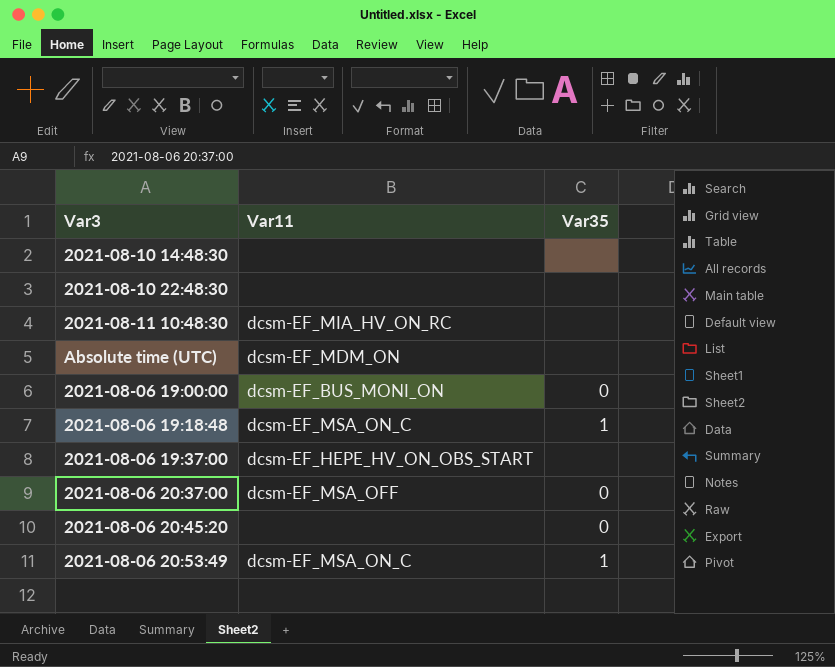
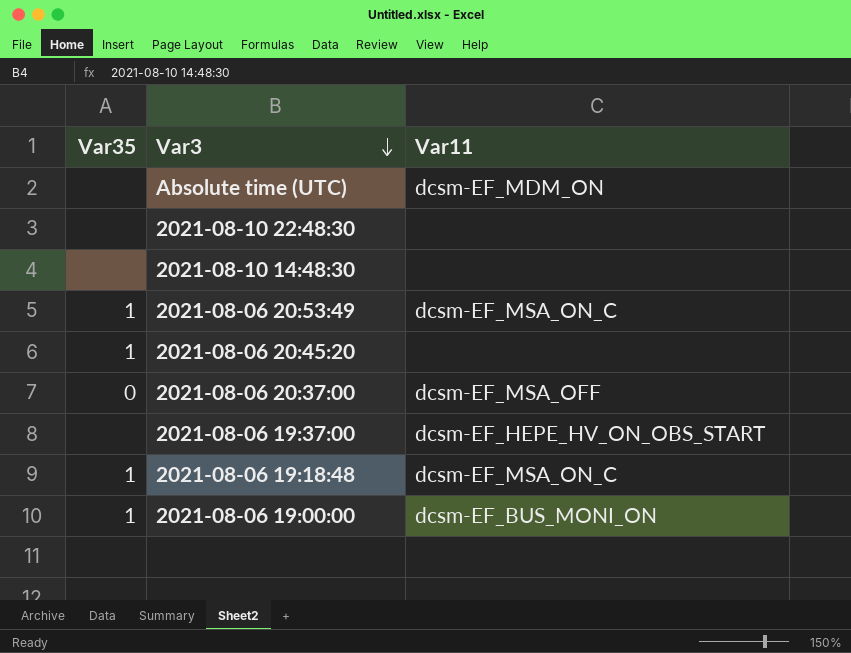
row order: none -> Var3 descending
column Var35 | position: 3 -> 1
row 2021-08-11 10:48:30: dcsm-EF_MIA_HV_ON_RC | none -> none
2021-08-06 20:45:20 | Var35: 0 -> 1
2021-08-06 19:00:00 | Var35: 0 -> 1

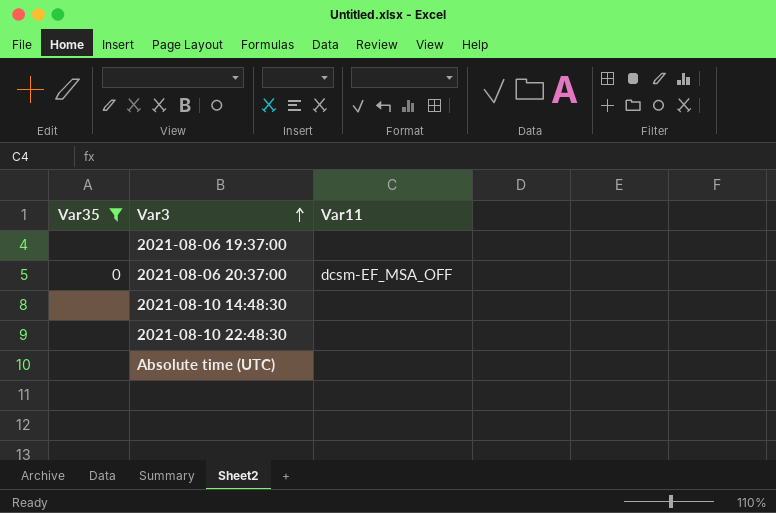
filter: none -> Var35 != 1
row order: Var3 descending -> Var3 ascending
2021-08-06 19:37:00 | Var11: dcsm-EF_HEPE_HV_ON_OBS_START -> none
Absolute time (UTC) | Var11: dcsm-EF_MDM_ON -> none

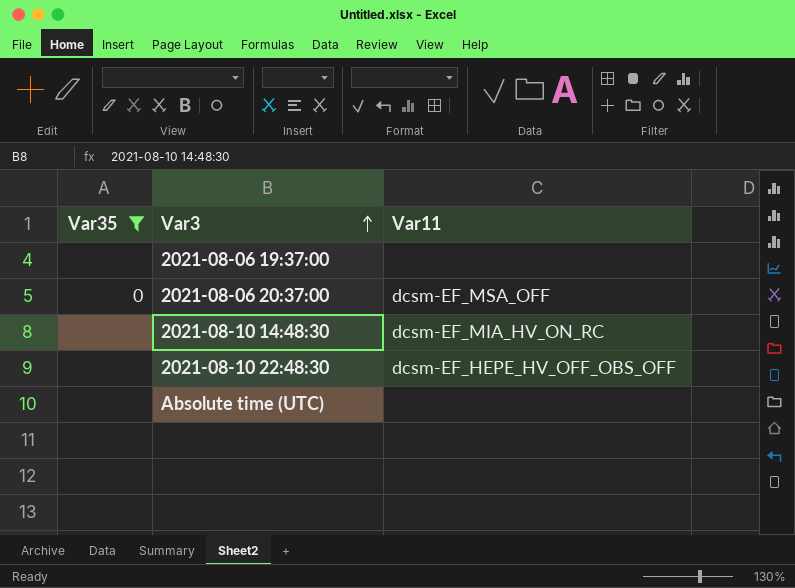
2021-08-10 14:48:30 | Var11: none -> dcsm-EF_MIA_HV_ON_RC
2021-08-10 22:48:30 | Var11: none -> dcsm-EF_HEPE_HV_OFF_OBS_OFF

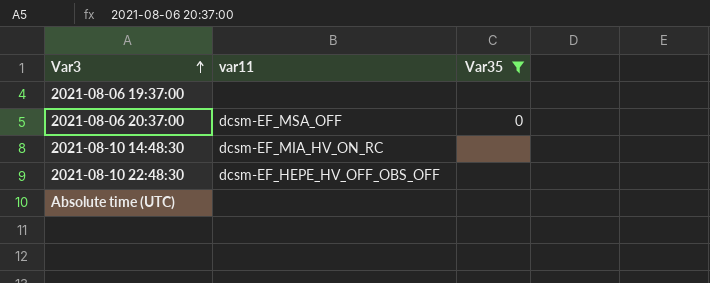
column name: Var11 -> var11
column Var35 | position: 1 -> 3

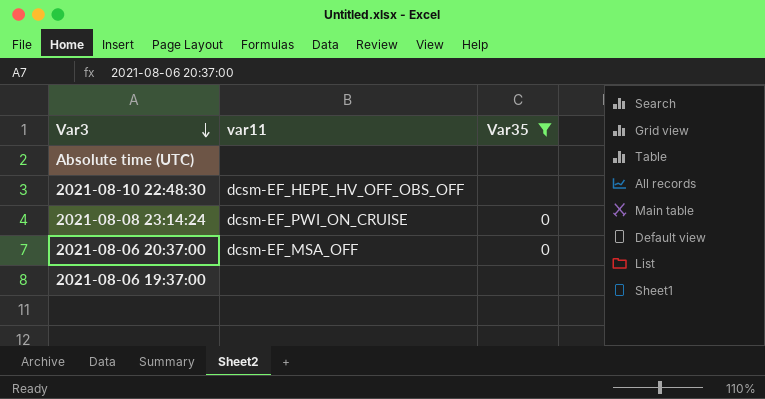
row order: Var3 ascending -> Var3 descending
row 2021-08-10 14:48:30: dcsm-EF_MIA_HV_ON_RC | none -> none
row 2021-08-08 23:14:24: none -> dcsm-EF_PWI_ON_CRUISE | 0

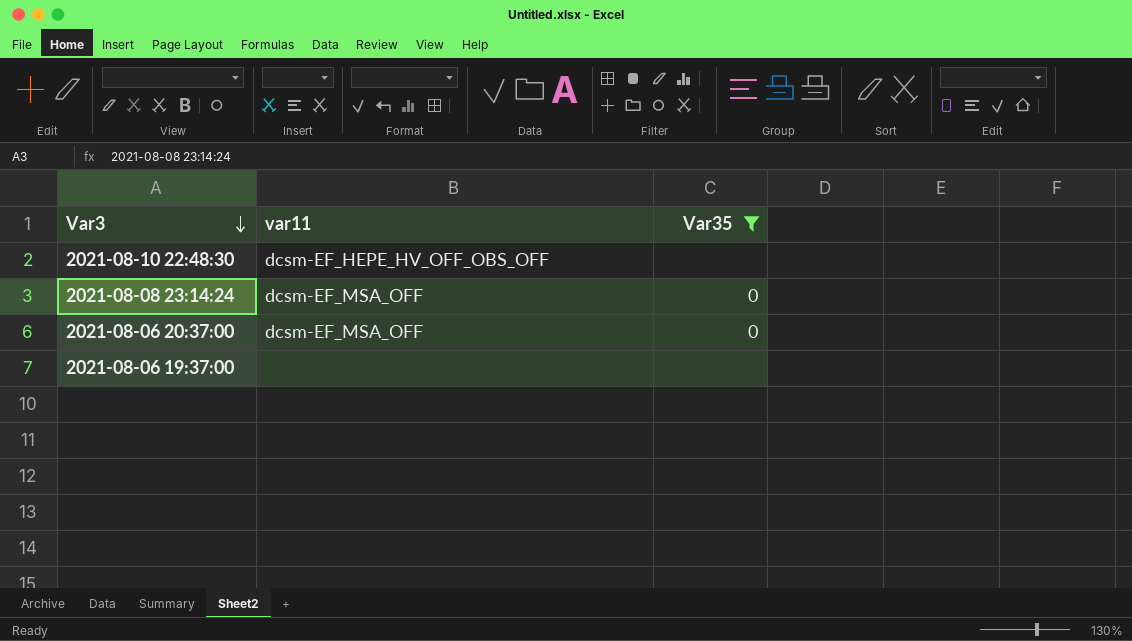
row Absolute time (UTC): none | none -> none
2021-08-08 23:14:24 | var11: dcsm-EF_PWI_ON_CRUISE -> dcsm-EF_MSA_OFF

